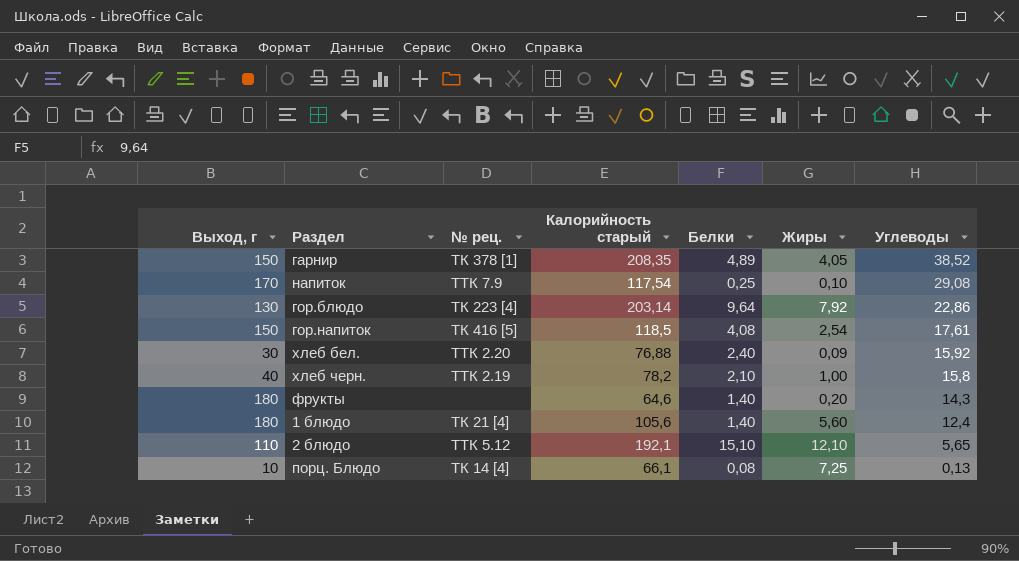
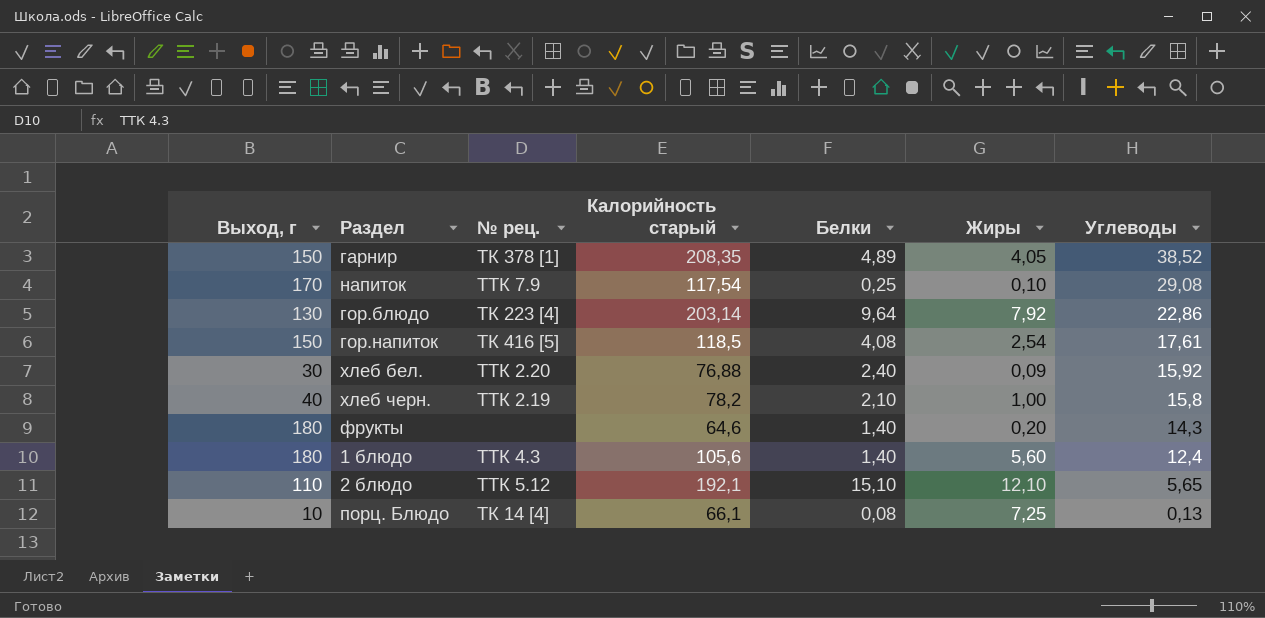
1 блюдо | № рец.: ТК 21 [4] -> ТТК 4.3

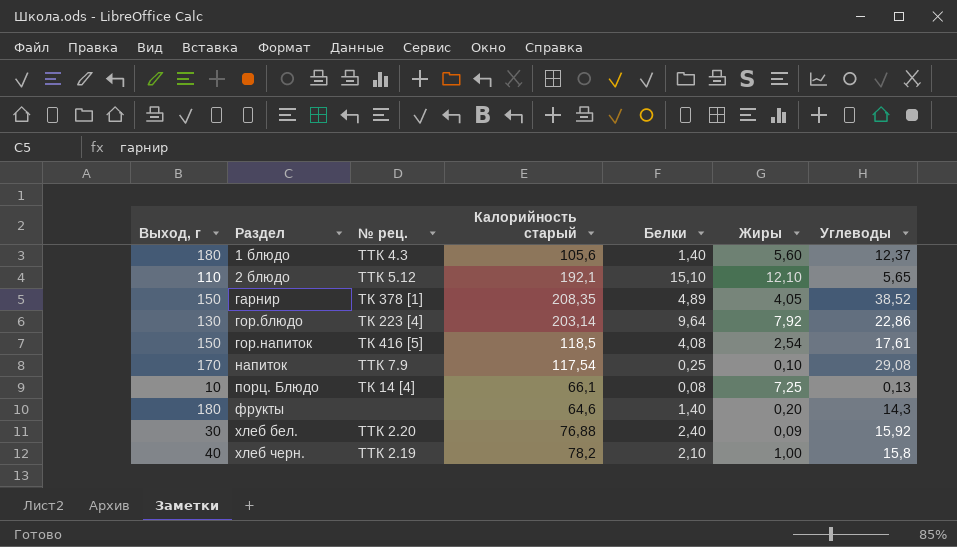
row order: Углеводы descending -> Раздел ascending
1 блюдо | Углеводы: 12,4 -> 12,37

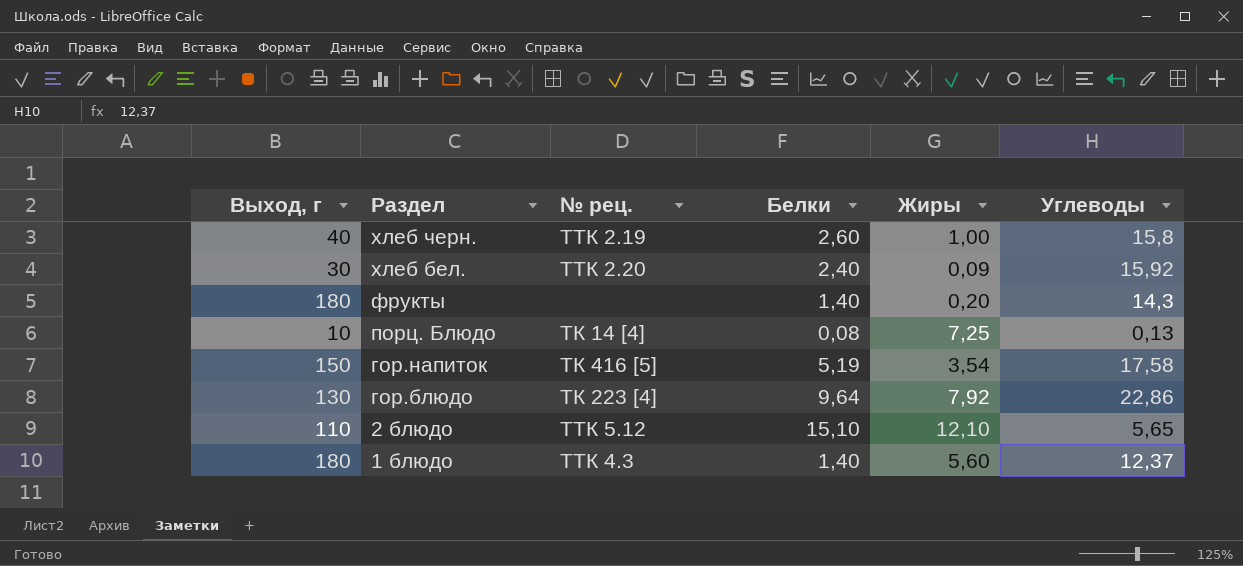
row order: Раздел ascending -> Раздел descending
column Калорийность старый | position: 4 -> none
row гарнир: 150 | ТК 378 [1] | 208,35 | 4,89 | 4,05 | 38,52 -> none
row напиток: 170 | ТТК 7.9 | 117,54 | 0,25 | 0,10 | 29,08 -> none
хлеб черн. | Белки: 2,10 -> 2,60
гор.напиток | Белки: 4,08 -> 5,19
гор.напиток | Жиры: 2,54 -> 3,54
гор.напиток | Углеводы: 17,61 -> 17,58

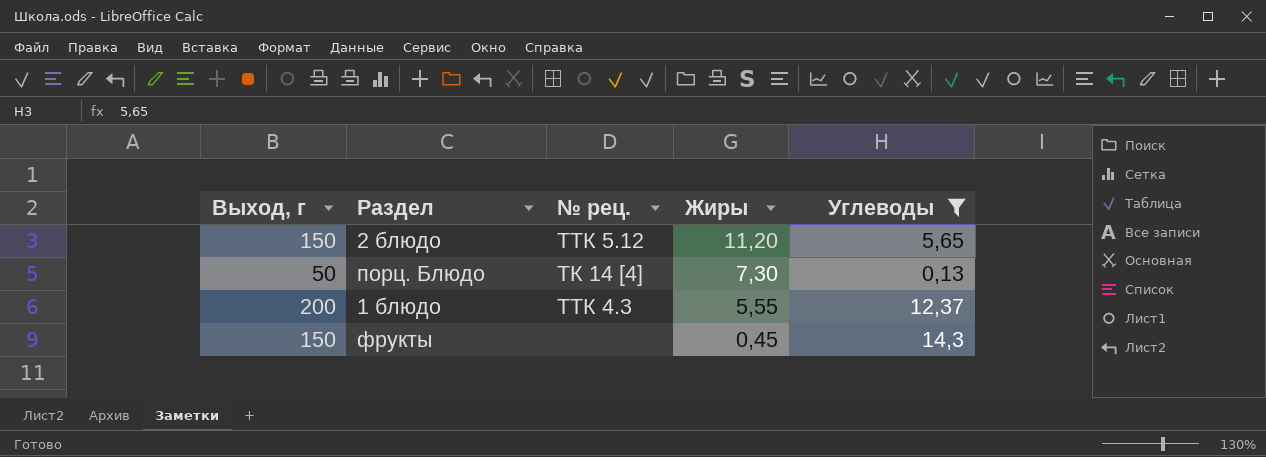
filter: none -> Углеводы <= 14,3
row order: Раздел descending -> Жиры descending
column Белки | position: 4 -> none
2 блюдо | Выход, г: 110 -> 150
2 блюдо | Жиры: 12,10 -> 11,20
порц. Блюдо | Выход, г: 10 -> 50
порц. Блюдо | Жиры: 7,25 -> 7,30
1 блюдо | Выход, г: 180 -> 200
1 блюдо | Жиры: 5,60 -> 5,55
фрукты | Выход, г: 180 -> 150
фрукты | Жиры: 0,20 -> 0,45

